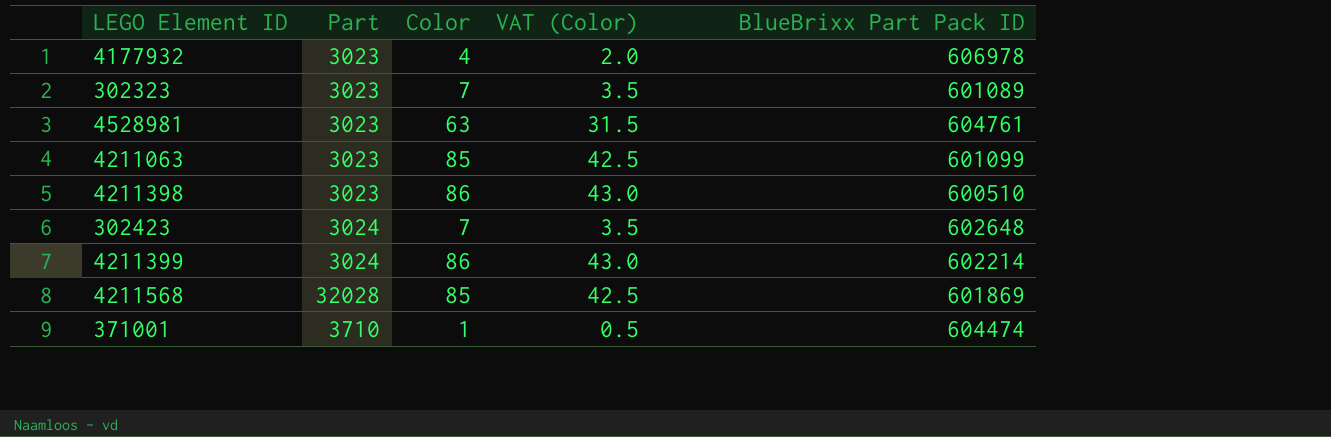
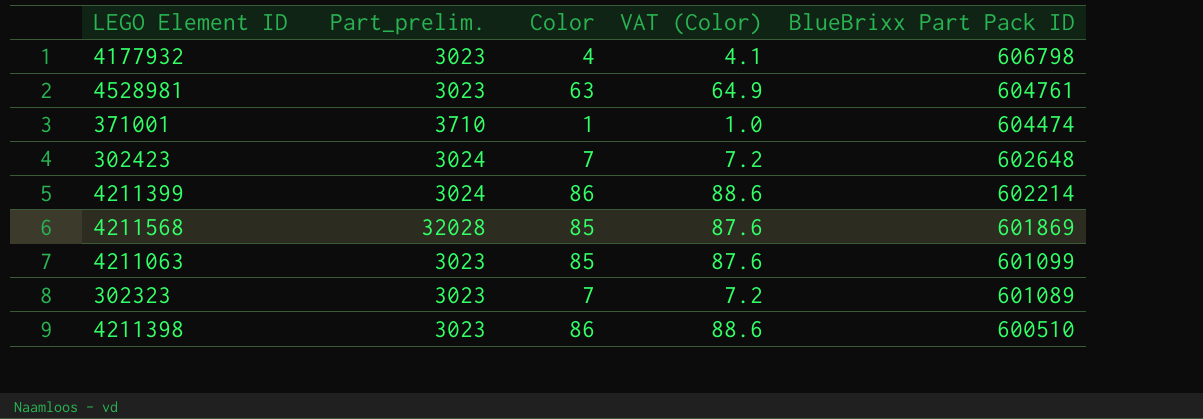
row order: none -> BlueBrixx Part Pack ID descending
column name: Part -> Part_prelim.
column VAT (Color) | formula: [Color] * 0.5 -> [Color] * 1.03
4177932 | BlueBrixx Part Pack ID: 606978 -> 606798

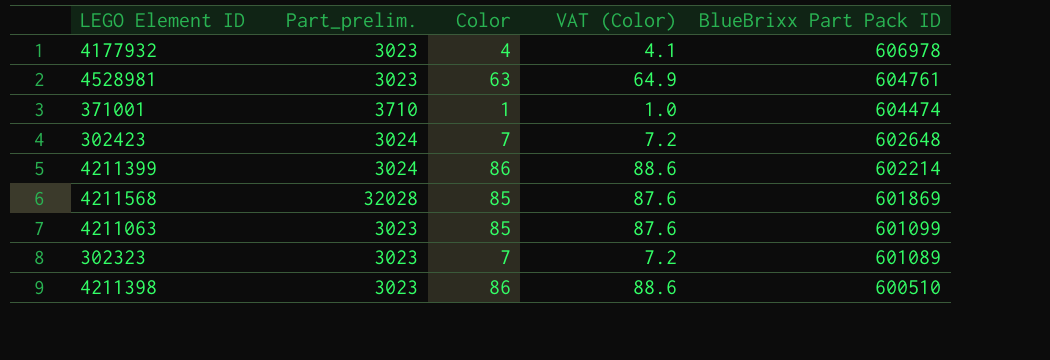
4177932 | BlueBrixx Part Pack ID: 606798 -> 606978

